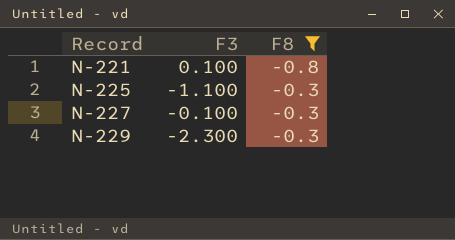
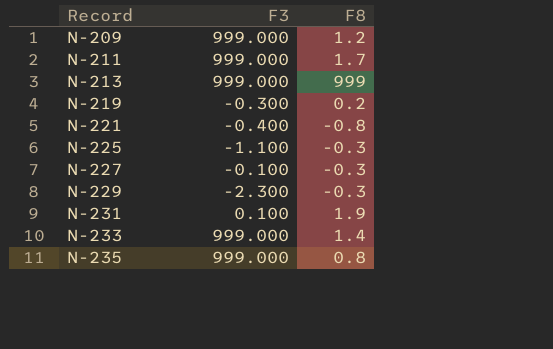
filter: F8 <= -0.3 -> none
N-221 | F3: 0.100 -> -0.400

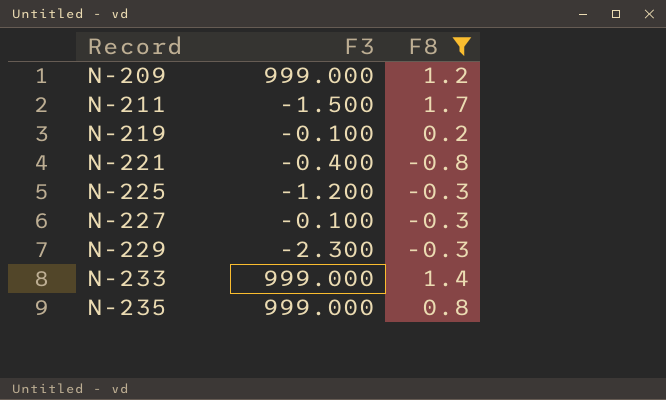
filter: none -> F8 <= 1.7
N-211 | F3: 999.000 -> -1.500
N-219 | F3: -0.300 -> -0.100
N-225 | F3: -1.100 -> -1.200

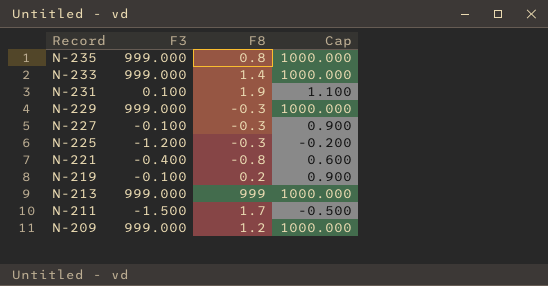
filter: F8 <= 1.7 -> none
row order: Record ascending -> Record descending
column Cap | formula: none -> [F3] + 1
N-229 | F3: -2.300 -> 999.000

